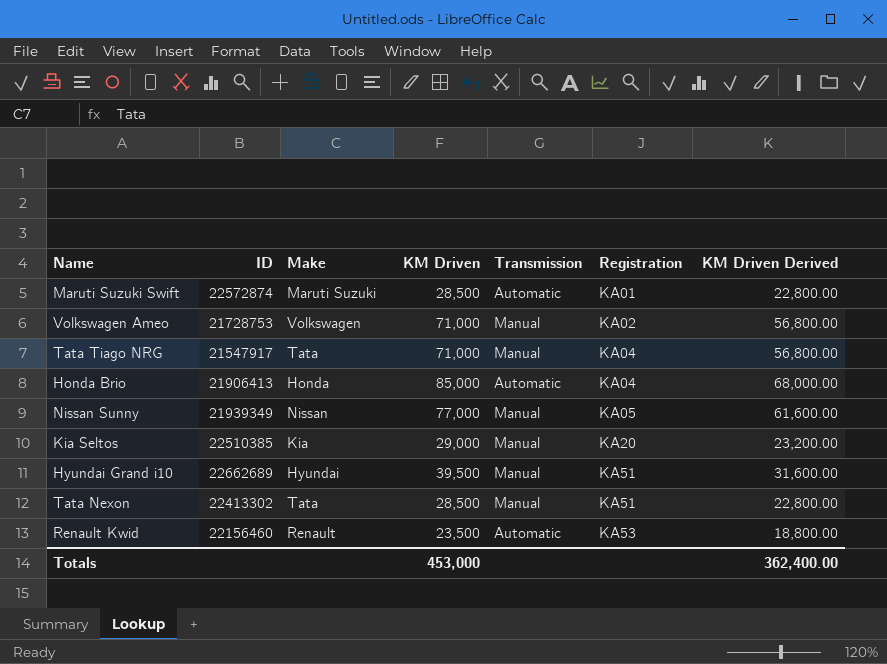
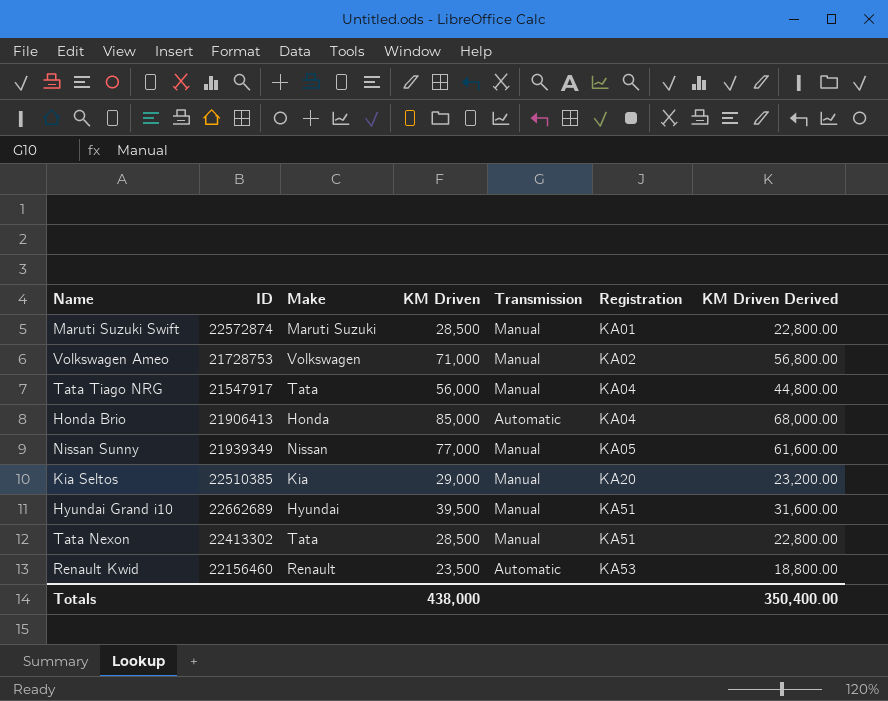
Maruti Suzuki Swift | Transmission: Automatic -> Manual
Tata Tiago NRG | KM Driven: 71,000 -> 56,000
Tata Tiago NRG | KM Driven Derived: 56,800.00 -> 44,800.00
Totals | KM Driven: 453,000 -> 438,000
Totals | KM Driven Derived: 362,400.00 -> 350,400.00

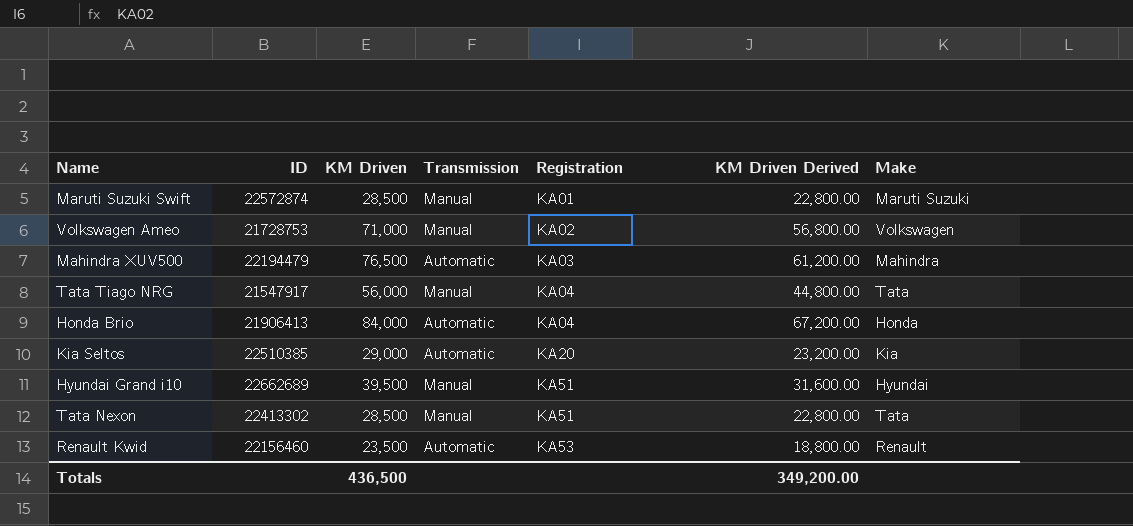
column Make | position: 3 -> 7
row Nissan Sunny: 21939349 | Nissan | 77,000 | Manual | KA05 | 61,600.00 -> none
row Mahindra XUV500: none -> 22194479 | 76,500 | Automatic | KA03 | 61,200.00 | Mahindra
Honda Brio | KM Driven: 85,000 -> 84,000
Honda Brio | KM Driven Derived: 68,000.00 -> 67,200.00
Kia Seltos | Transmission: Manual -> Automatic
Totals | KM Driven: 438,000 -> 436,500
Totals | KM Driven Derived: 350,400.00 -> 349,200.00

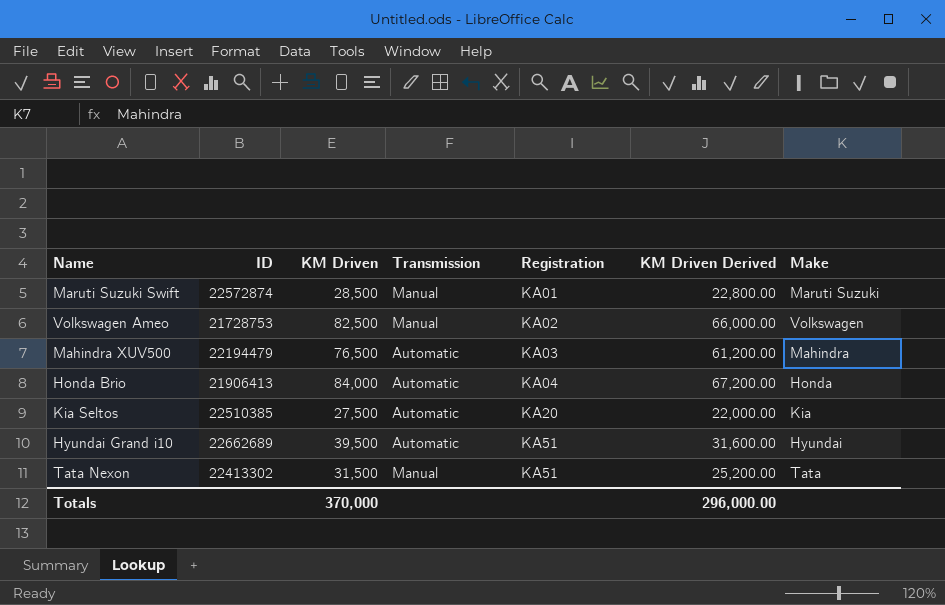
row Tata Tiago NRG: 21547917 | 56,000 | Manual | KA04 | 44,800.00 | Tata -> none
row Renault Kwid: 22156460 | 23,500 | Automatic | KA53 | 18,800.00 | Renault -> none
Volkswagen Ameo | KM Driven: 71,000 -> 82,500
Volkswagen Ameo | KM Driven Derived: 56,800.00 -> 66,000.00
Kia Seltos | KM Driven: 29,000 -> 27,500
Kia Seltos | KM Driven Derived: 23,200.00 -> 22,000.00
Hyundai Grand i10 | Transmission: Manual -> Automatic
Tata Nexon | KM Driven: 28,500 -> 31,500
Tata Nexon | KM Driven Derived: 22,800.00 -> 25,200.00
Totals | KM Driven: 436,500 -> 370,000
Totals | KM Driven Derived: 349,200.00 -> 296,000.00

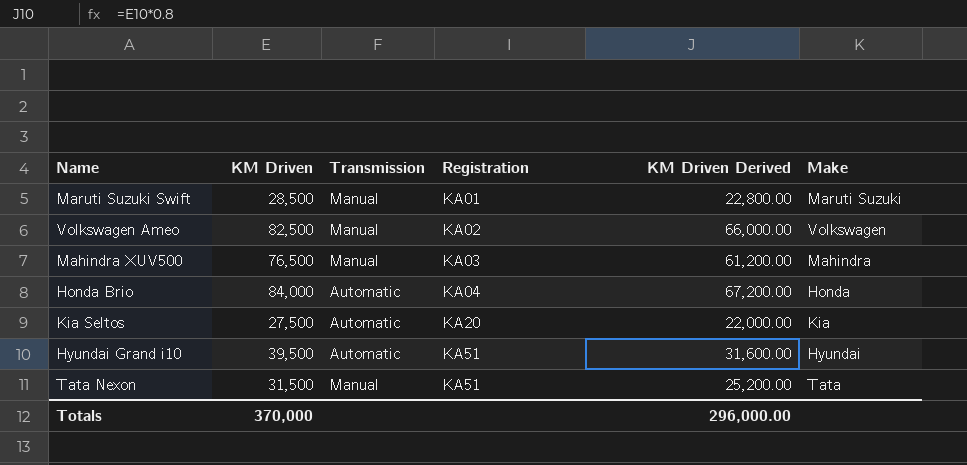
column ID | position: 2 -> none
Mahindra XUV500 | Transmission: Automatic -> Manual

